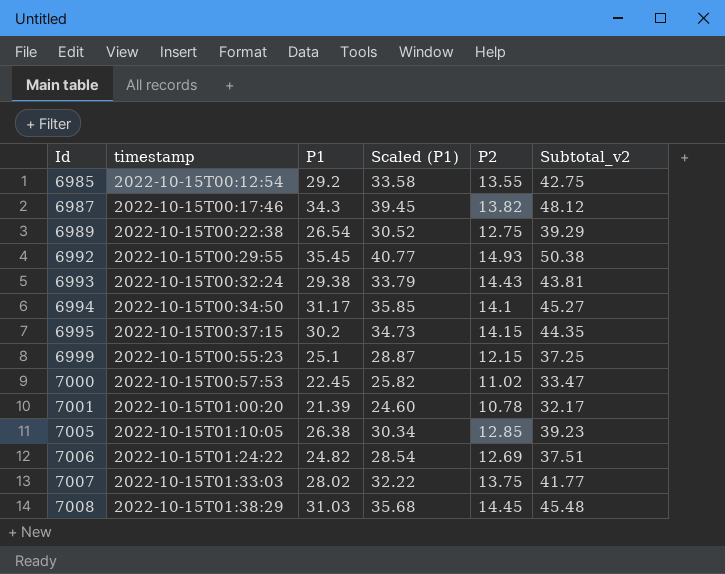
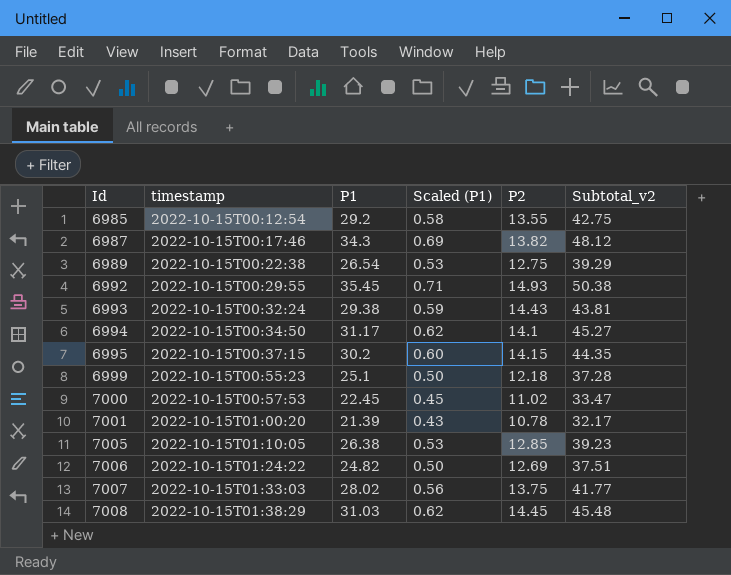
column Scaled (P1) | formula: [P1] * 1.15 -> [P1] * 0.02
6999 | P2: 12.15 -> 12.18
6999 | Subtotal_v2: 37.25 -> 37.28

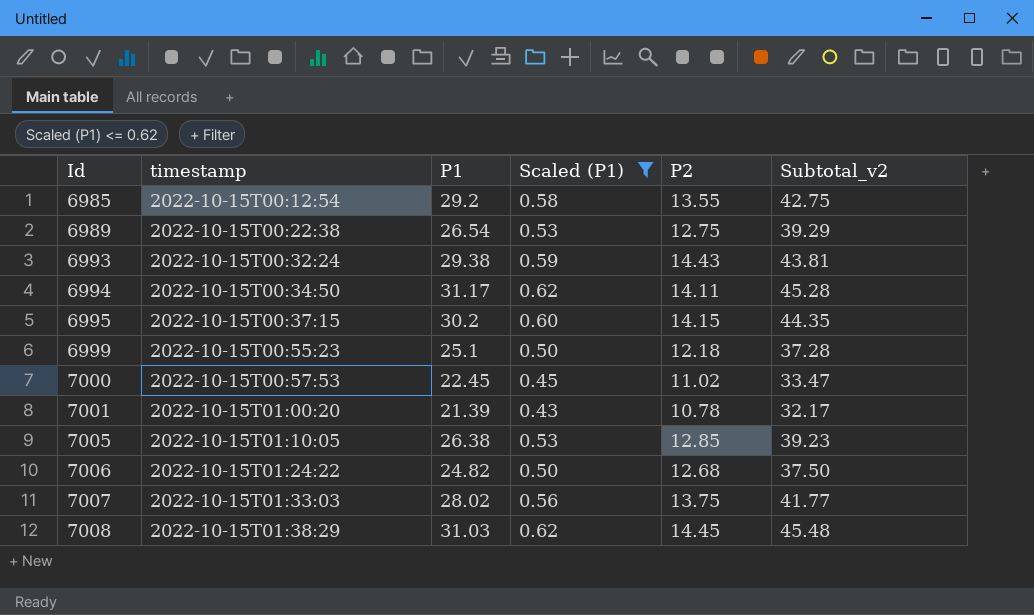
filter: none -> Scaled (P1) <= 0.62
6994 | P2: 14.1 -> 14.11
6994 | Subtotal_v2: 45.27 -> 45.28
7006 | P2: 12.69 -> 12.68
7006 | Subtotal_v2: 37.51 -> 37.50

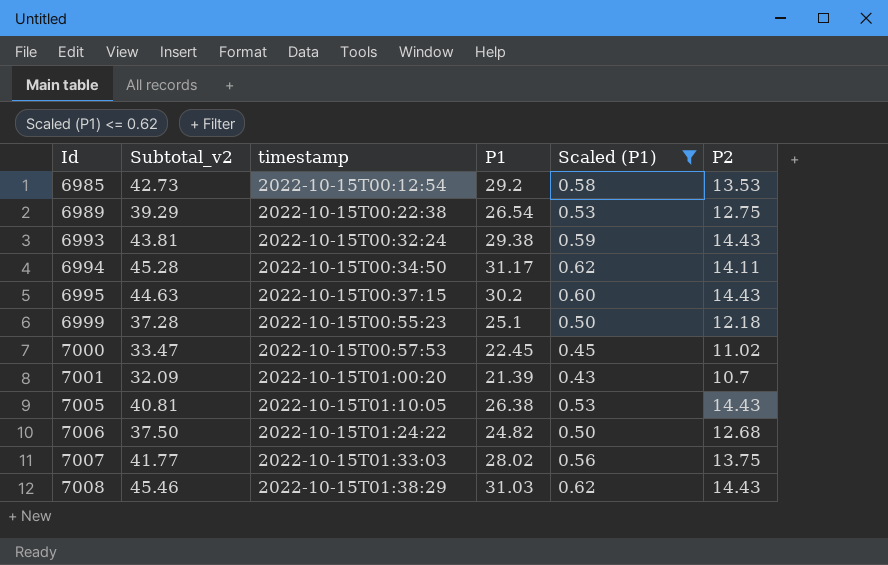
column Subtotal_v2 | position: 6 -> 2
6985 | Subtotal_v2: 42.75 -> 42.73
6985 | P2: 13.55 -> 13.53
6995 | Subtotal_v2: 44.35 -> 44.63
6995 | P2: 14.15 -> 14.43
7001 | Subtotal_v2: 32.17 -> 32.09
7001 | P2: 10.78 -> 10.7
7005 | Subtotal_v2: 39.23 -> 40.81
7005 | P2: 12.85 -> 14.43
7008 | Subtotal_v2: 45.48 -> 45.46
7008 | P2: 14.45 -> 14.43

